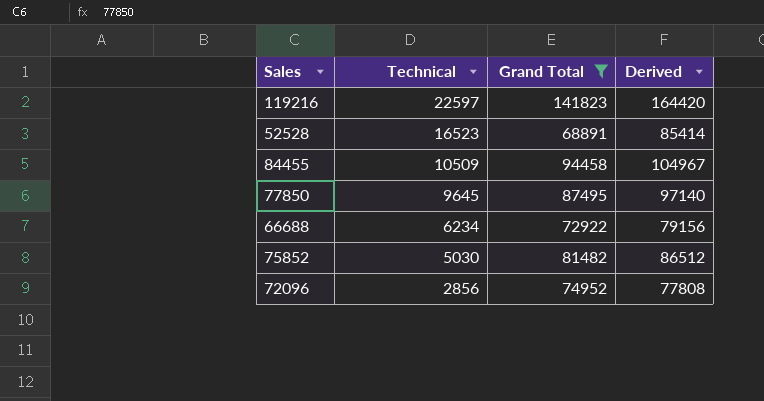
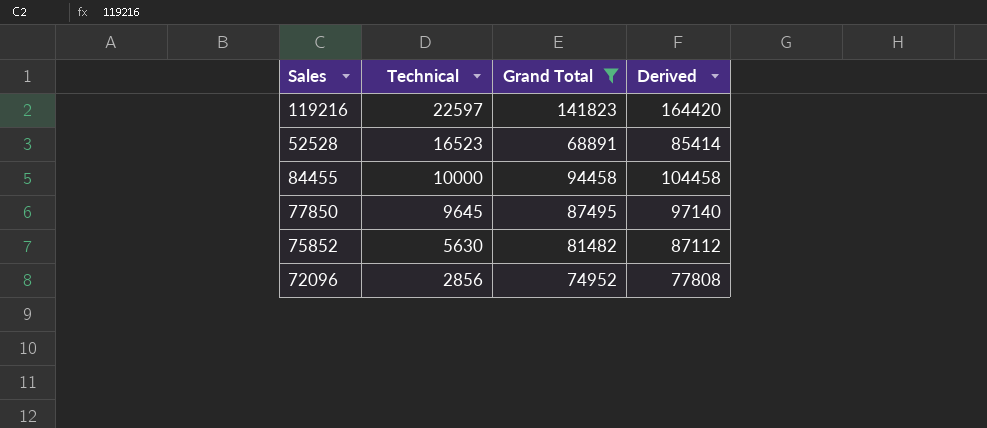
row 66688: 6234 | 72922 | 79156 -> none
84455 | Technical: 10509 -> 10000
84455 | Derived: 104967 -> 104458
75852 | Technical: 5030 -> 5630
75852 | Derived: 86512 -> 87112

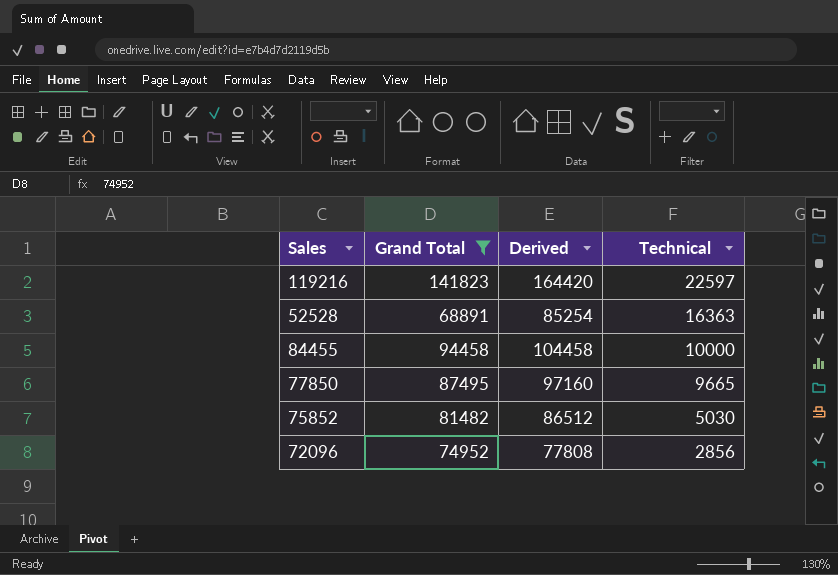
column Technical | position: 2 -> 4
52528 | Derived: 85414 -> 85254
52528 | Technical: 16523 -> 16363
77850 | Derived: 97140 -> 97160
77850 | Technical: 9645 -> 9665
75852 | Derived: 87112 -> 86512
75852 | Technical: 5630 -> 5030

